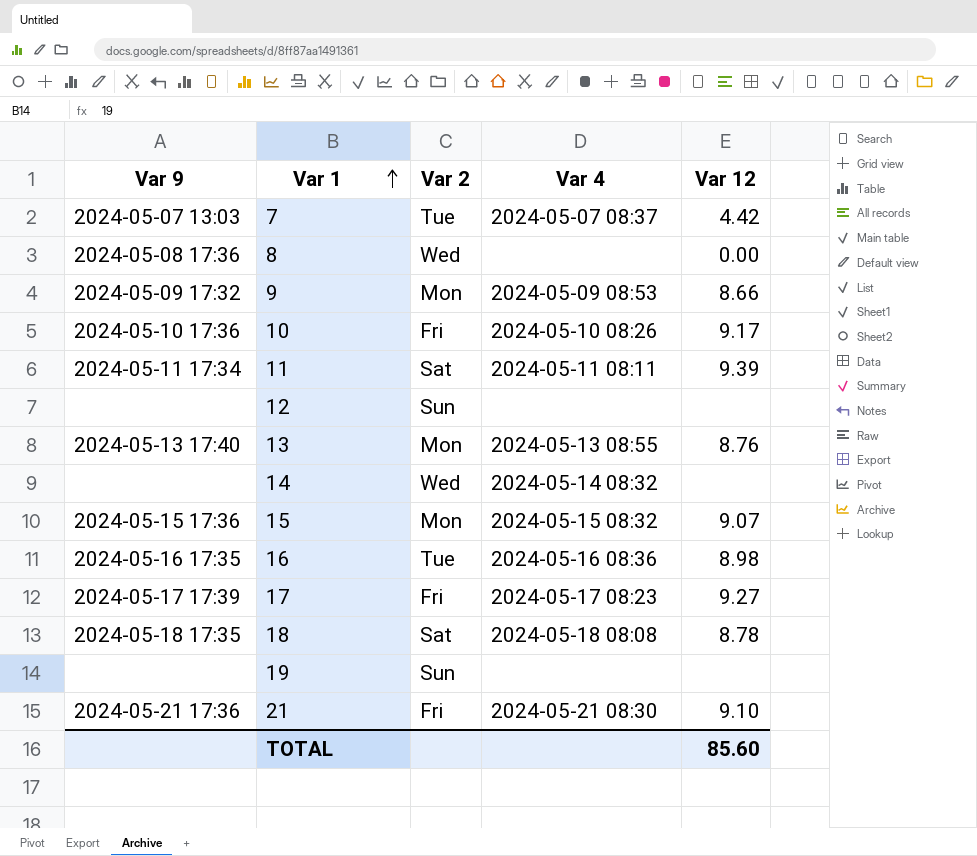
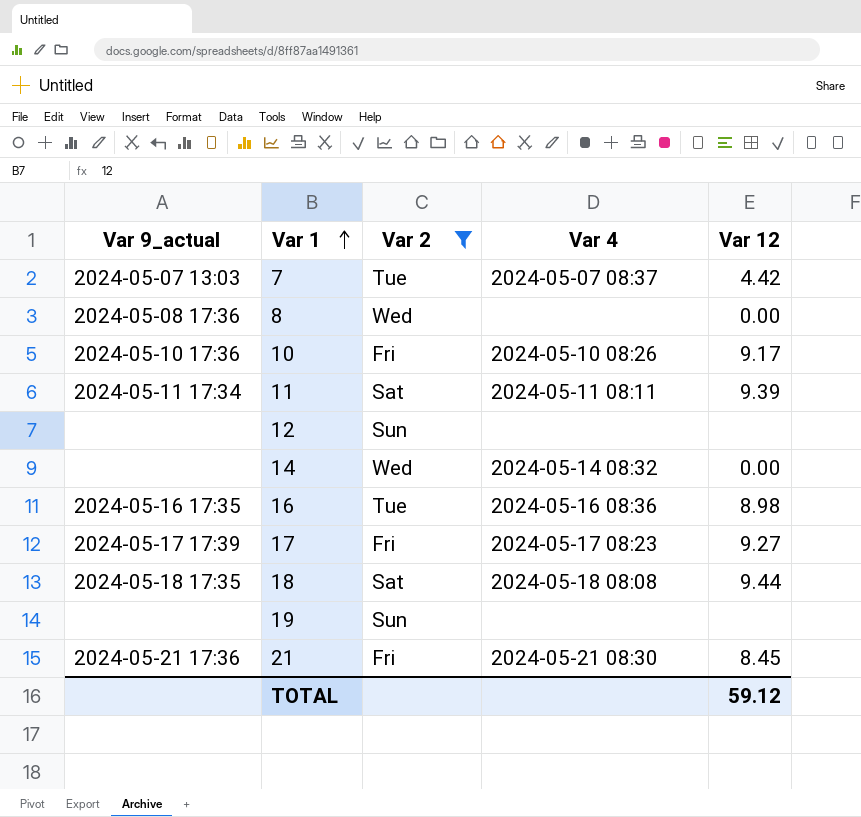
filter: none -> Var 2 != Mon
column name: Var 9 -> Var 9_actual
14 | Var 12: none -> 0.00
18 | Var 12: 8.78 -> 9.44
21 | Var 12: 9.10 -> 8.45
TOTAL | Var 12: 85.60 -> 59.12

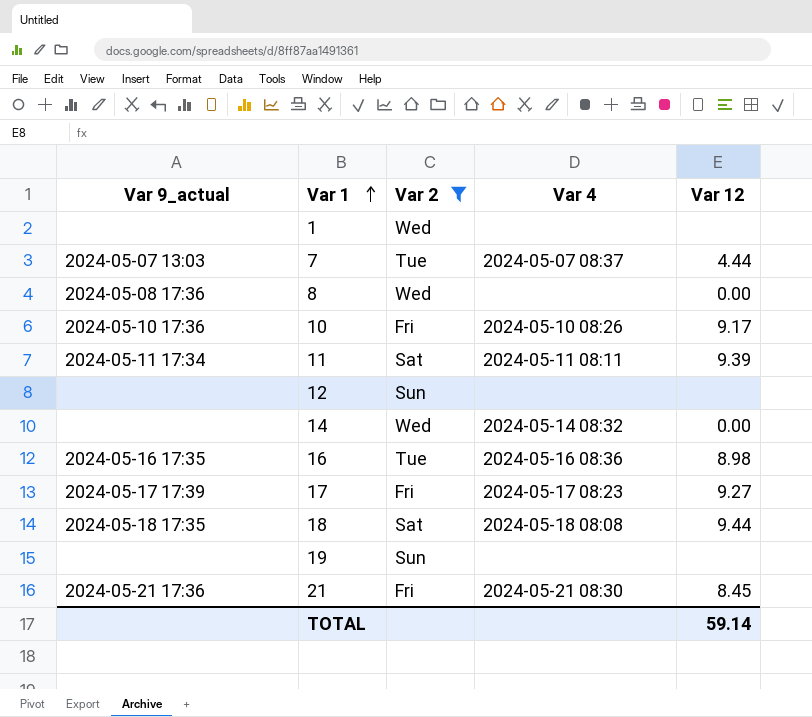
row 1: none -> none | Wed | none | none
7 | Var 12: 4.42 -> 4.44
TOTAL | Var 12: 59.12 -> 59.14

